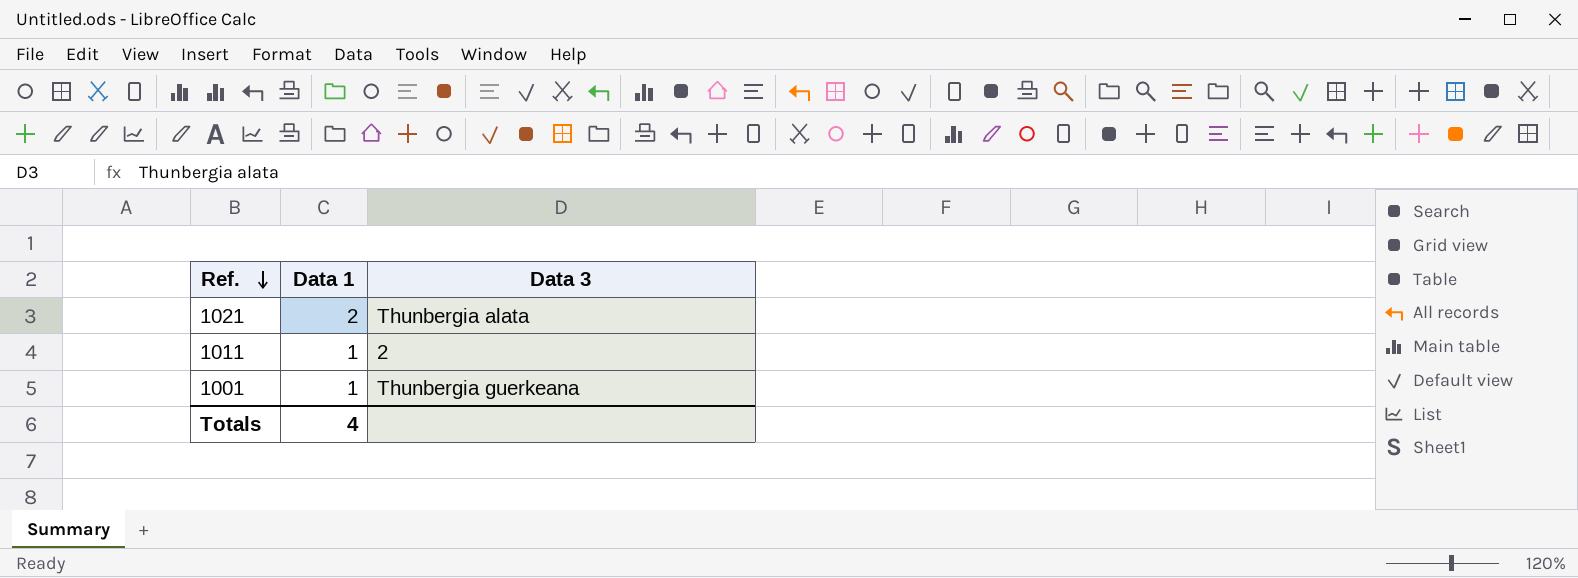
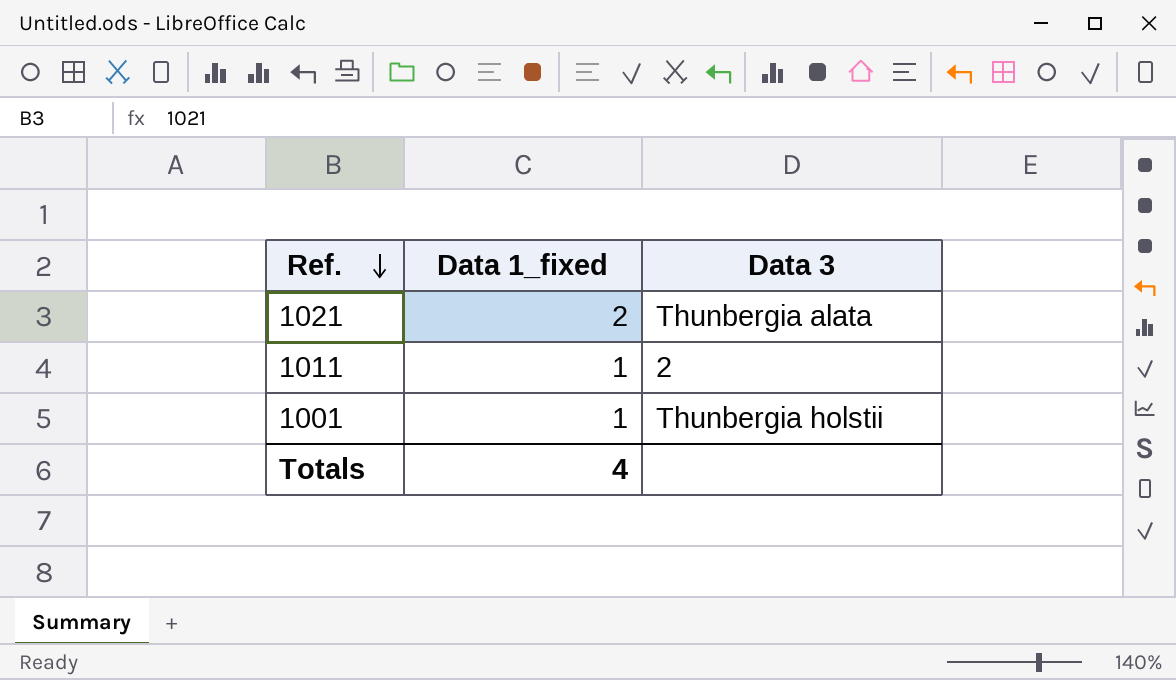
column name: Data 1 -> Data 1_fixed
1001 | Data 3: Thunbergia guerkeana -> Thunbergia holstii

